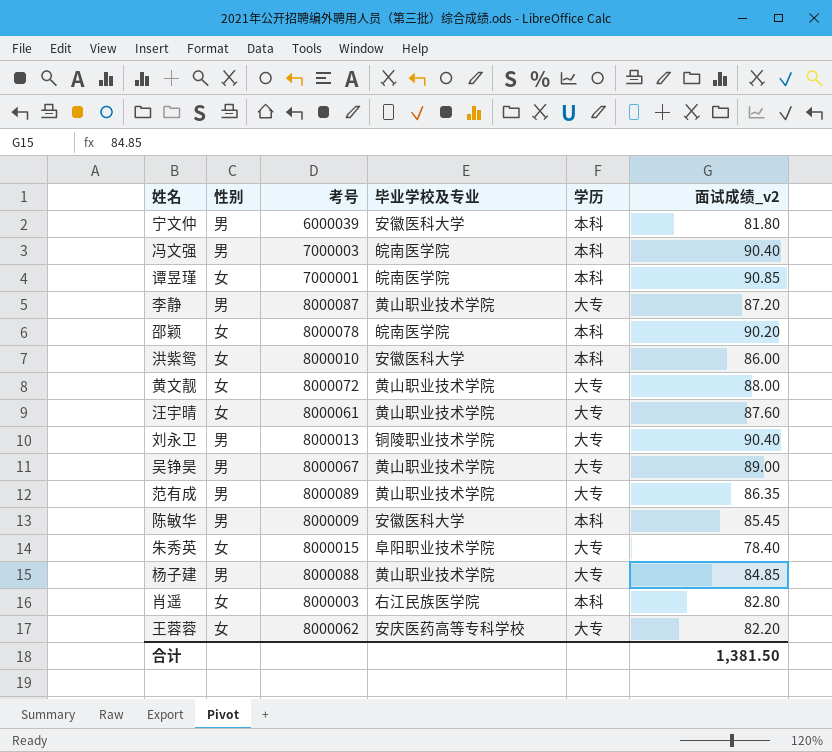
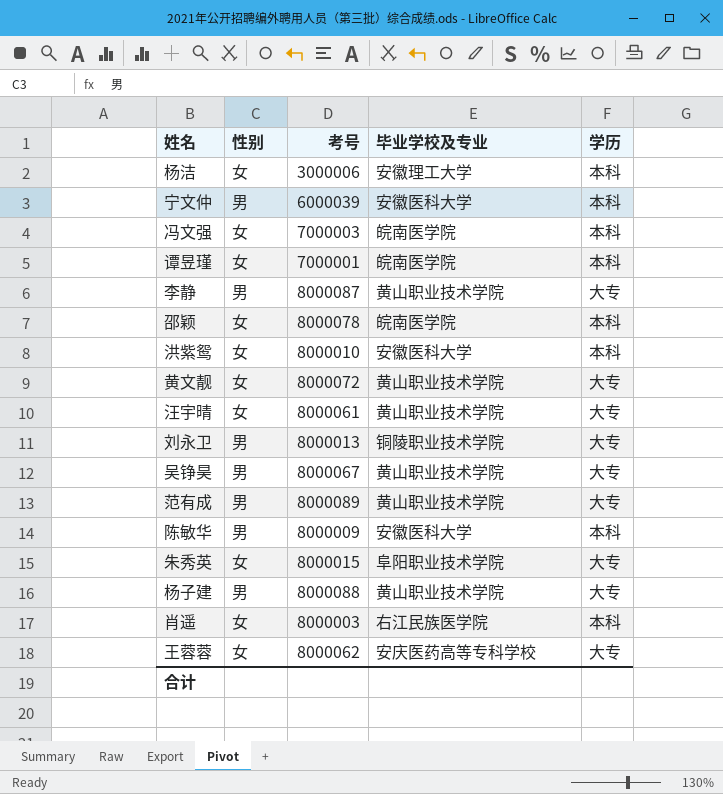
column 面试成绩_v2 | position: 6 -> none
row 杨洁: none -> 女 | 3000006 | 安徽理工大学 | 本科
冯文强 | 性别: 男 -> 女

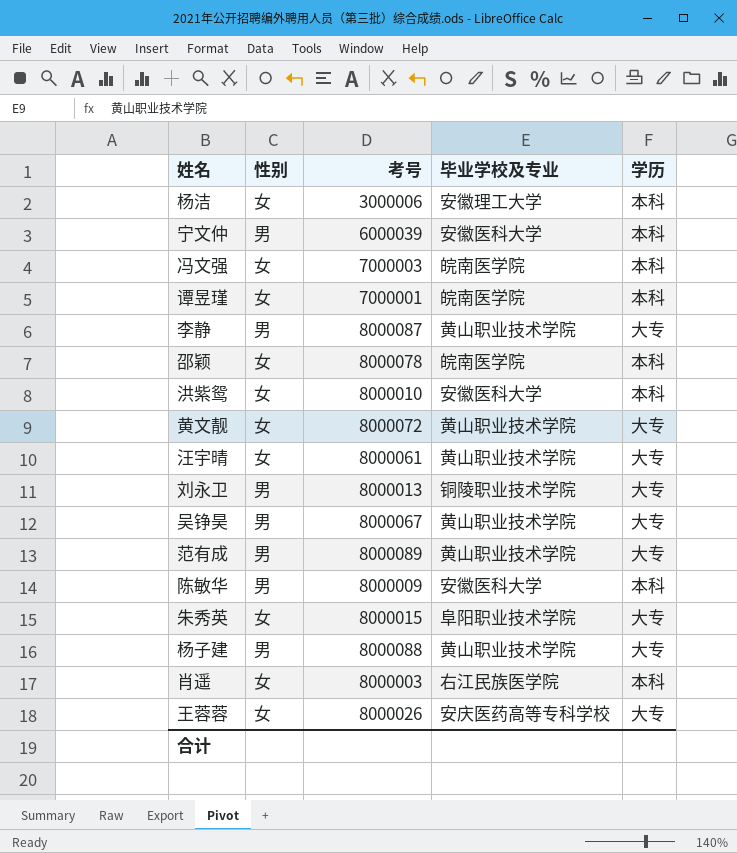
王蓉蓉 | 考号: 8000062 -> 8000026

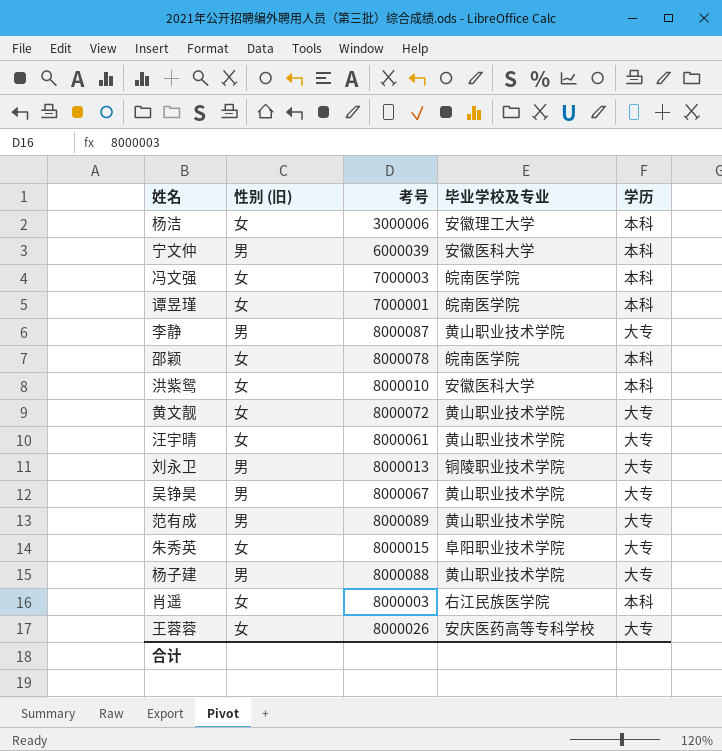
column name: 性别 -> 性别 (旧)
row 陈敏华: 男 | 8000009 | 安徽医科大学 | 本科 -> none

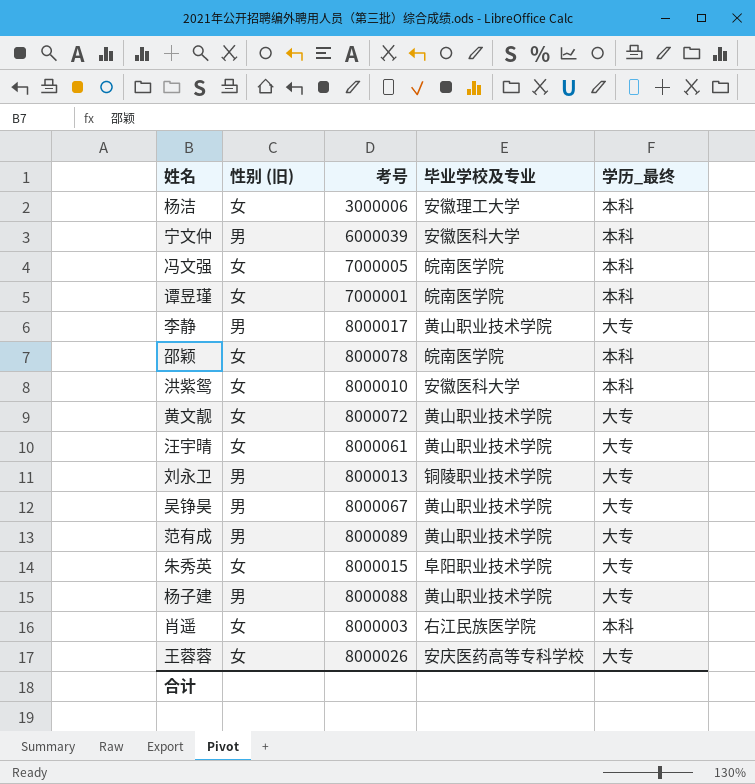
column name: 学历 -> 学历_最终
冯文强 | 考号: 7000003 -> 7000005
李静 | 考号: 8000087 -> 8000017

